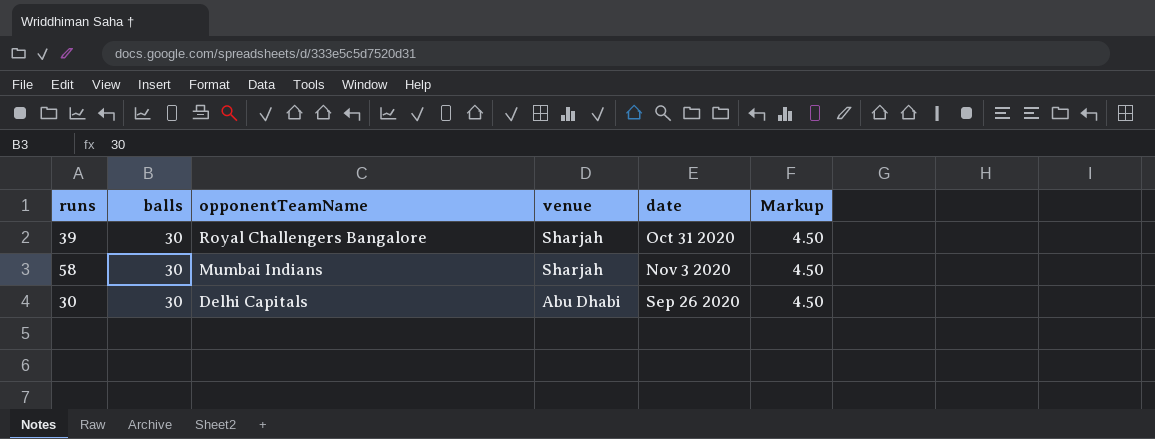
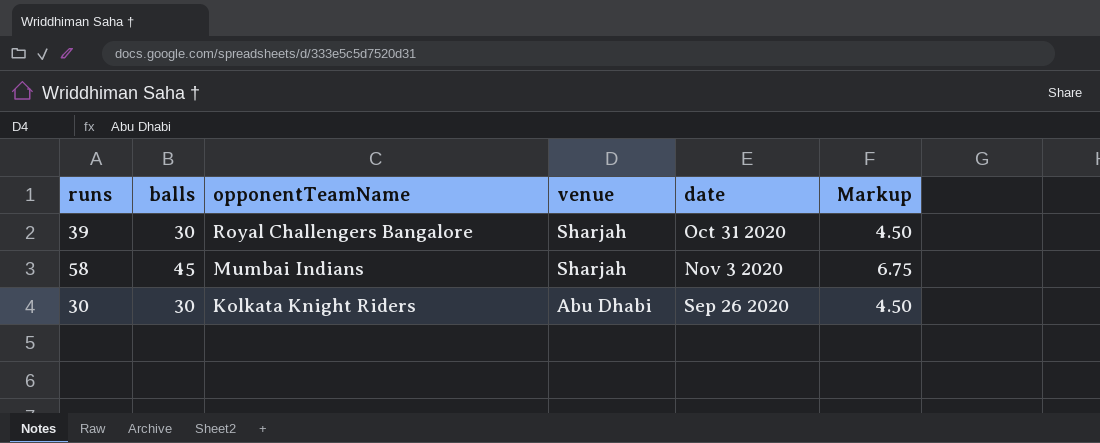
58 | balls: 30 -> 45
58 | Markup: 4.50 -> 6.75
30 | opponentTeamName: Delhi Capitals -> Kolkata Knight Riders

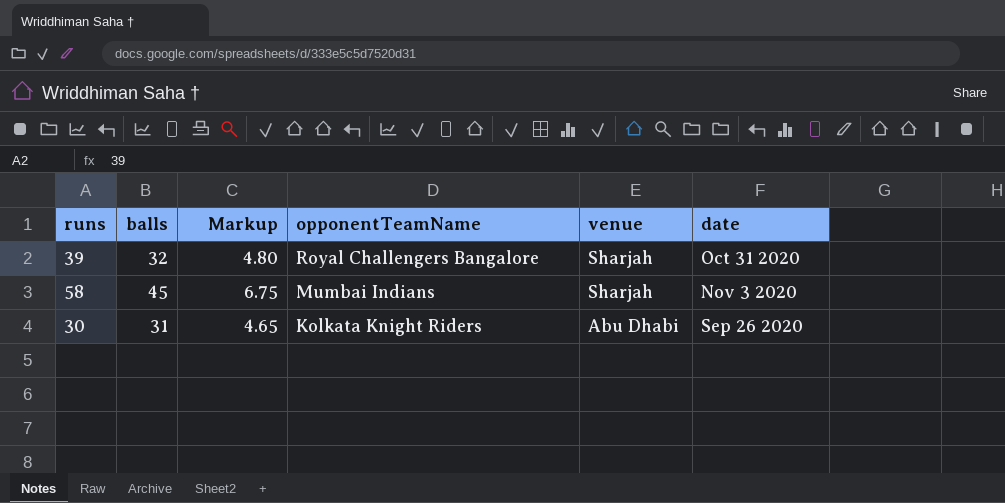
column Markup | position: 6 -> 3
39 | balls: 30 -> 32
39 | Markup: 4.50 -> 4.80
30 | balls: 30 -> 31
30 | Markup: 4.50 -> 4.65

